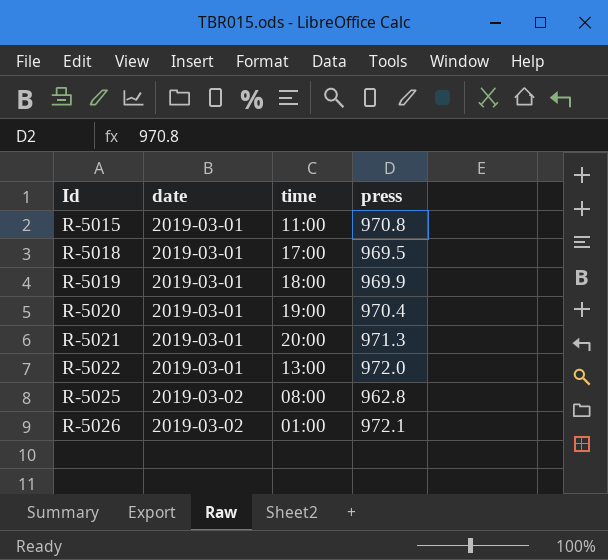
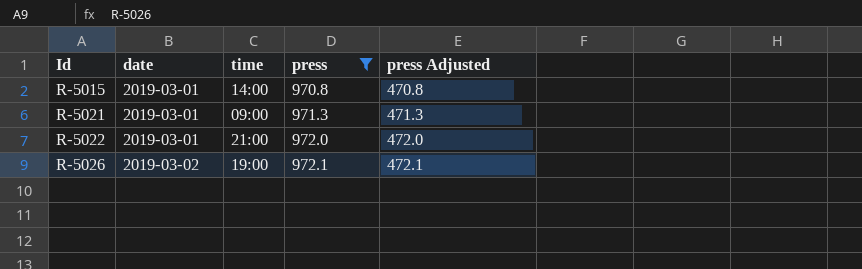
filter: none -> press >= 970.8
column press Adjusted | formula: none -> [press] - 500
R-5015 | time: 11:00 -> 14:00
R-5021 | time: 20:00 -> 09:00
R-5022 | time: 13:00 -> 21:00
R-5026 | time: 01:00 -> 19:00

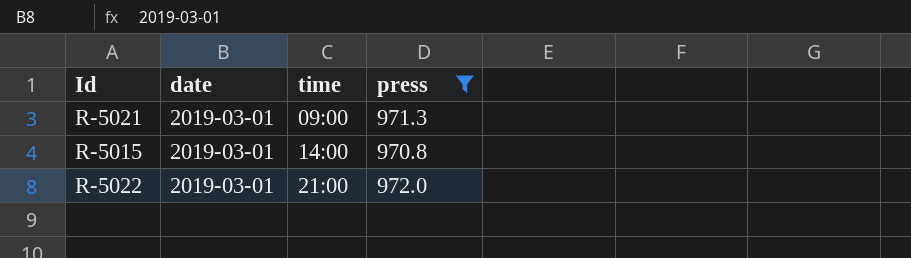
row order: Id ascending -> time ascending
column press Adjusted | formula: [press] - 500 -> none
row R-5026: 2019-03-02 | 19:00 | 972.1 | 472.1 -> none

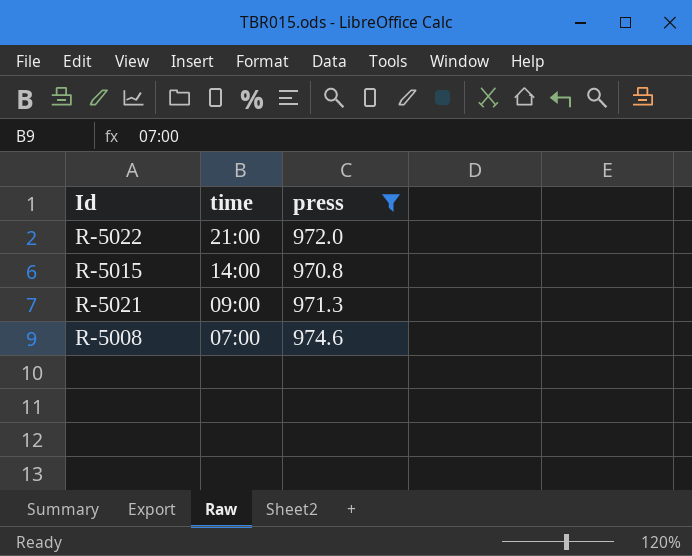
row order: time ascending -> time descending
column date | position: 2 -> none
row R-5008: none -> 07:00 | 974.6

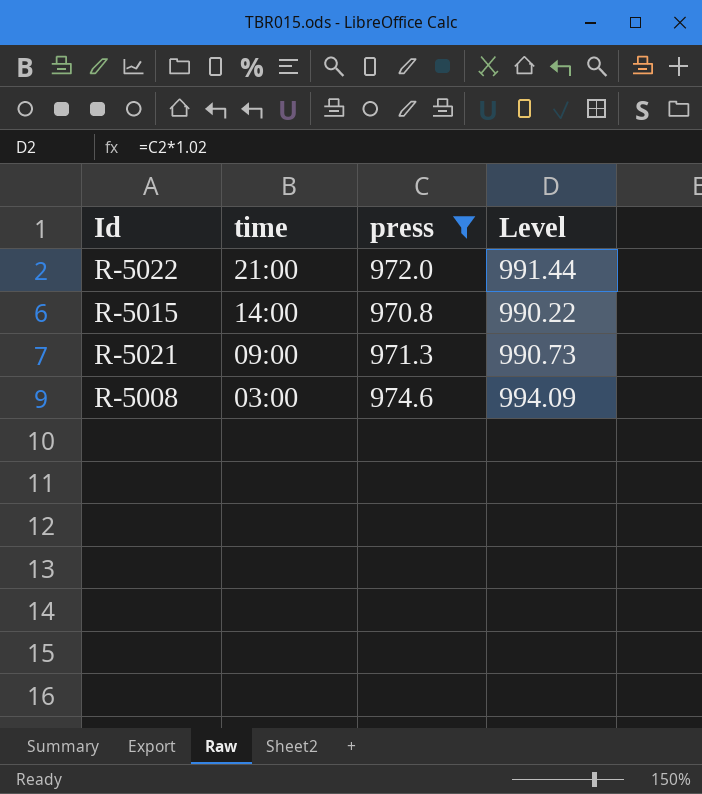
column Level | formula: none -> [press] * 1.02
R-5008 | time: 07:00 -> 03:00

